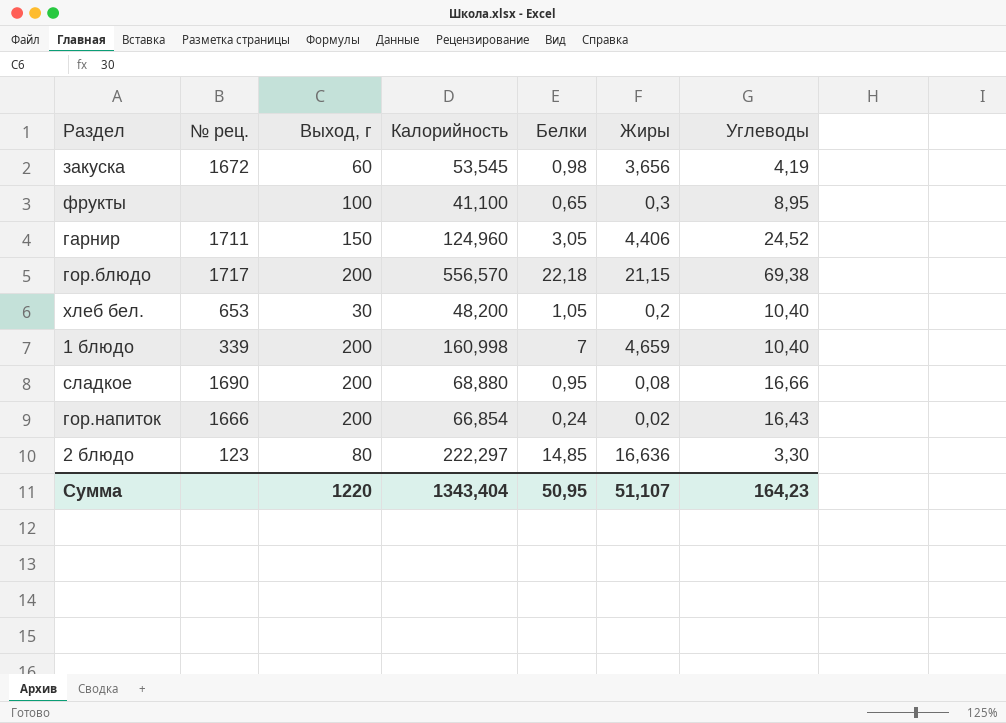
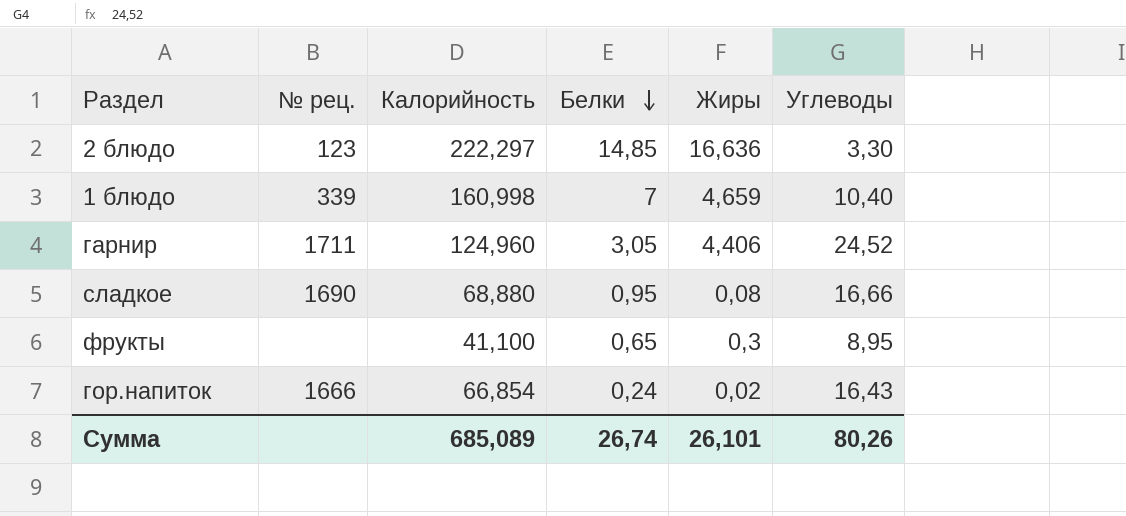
row order: none -> Белки descending
column Выход, г | position: 3 -> none
row закуска: 1672 | 60 | 53,545 | 0,98 | 3,656 | 4,19 -> none
row гор.блюдо: 1717 | 200 | 556,570 | 22,18 | 21,15 | 69,38 -> none
row хлеб бел.: 653 | 30 | 48,200 | 1,05 | 0,2 | 10,40 -> none
Сумма | Калорийность: 1343,404 -> 685,089
Сумма | Белки: 50,95 -> 26,74
Сумма | Жиры: 51,107 -> 26,101
Сумма | Углеводы: 164,23 -> 80,26

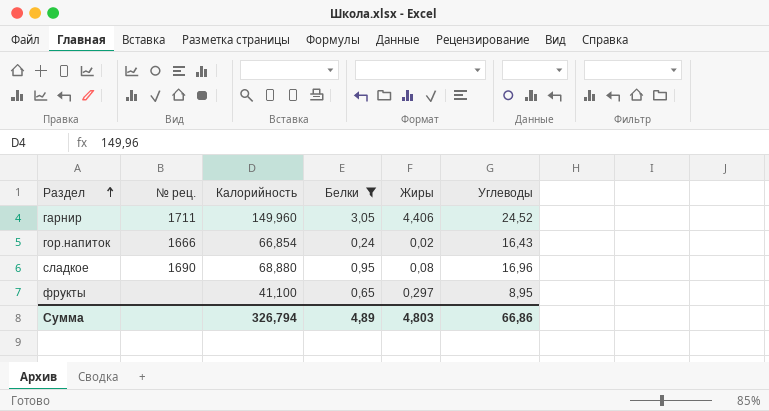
filter: none -> Белки <= 3,05
row order: Белки descending -> Раздел ascending
гарнир | Калорийность: 124,960 -> 149,960
сладкое | Углеводы: 16,66 -> 16,96
фрукты | Жиры: 0,3 -> 0,297
Сумма | Калорийность: 685,089 -> 326,794
Сумма | Белки: 26,74 -> 4,89
Сумма | Жиры: 26,101 -> 4,803
Сумма | Углеводы: 80,26 -> 66,86

